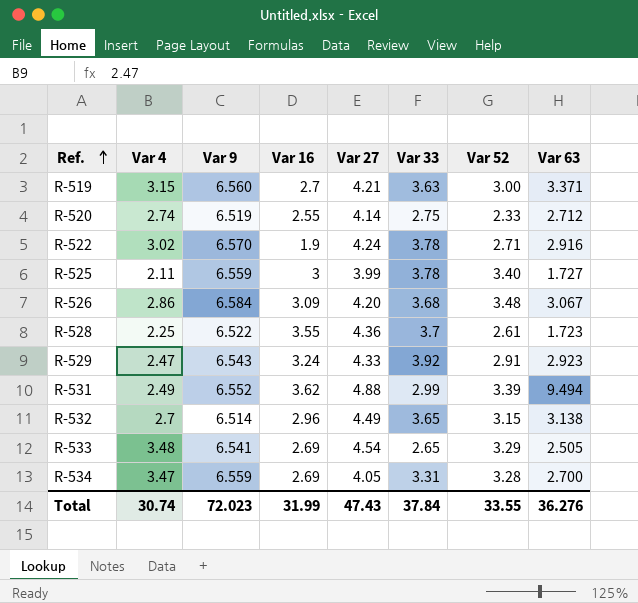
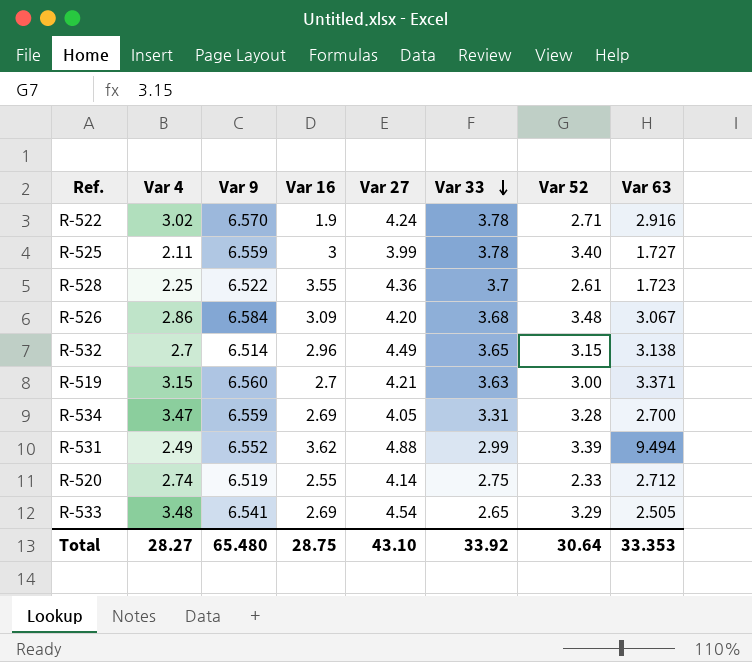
row order: Ref. ascending -> Var 33 descending
row R-529: 2.47 | 6.543 | 3.24 | 4.33 | 3.92 | 2.91 | 2.923 -> none
Total | Var 4: 30.74 -> 28.27
Total | Var 9: 72.023 -> 65.480
Total | Var 16: 31.99 -> 28.75
Total | Var 27: 47.43 -> 43.10
Total | Var 33: 37.84 -> 33.92
Total | Var 52: 33.55 -> 30.64
Total | Var 63: 36.276 -> 33.353

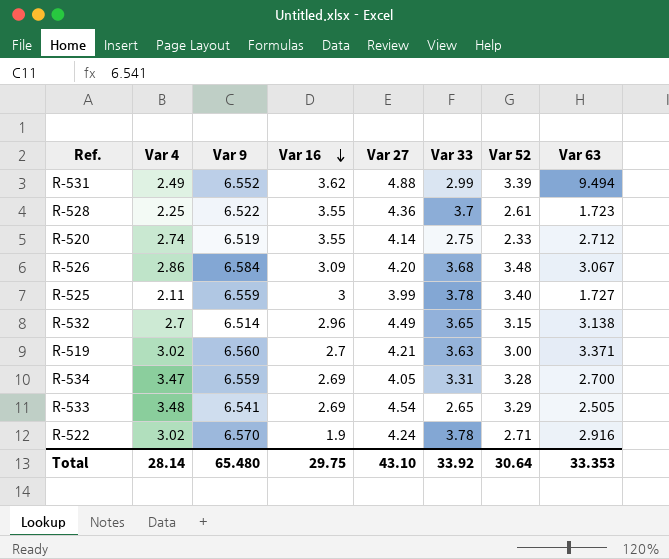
row order: Var 33 descending -> Var 16 descending
R-520 | Var 16: 2.55 -> 3.55
R-519 | Var 4: 3.15 -> 3.02
Total | Var 4: 28.27 -> 28.14
Total | Var 16: 28.75 -> 29.75

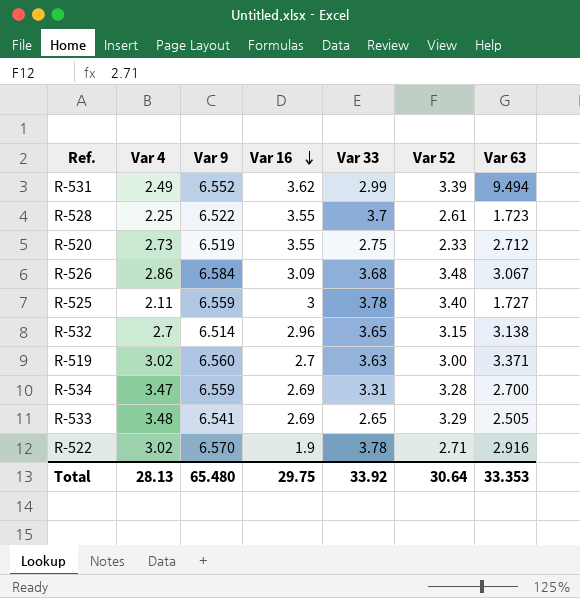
column Var 27 | position: 5 -> none
R-520 | Var 4: 2.74 -> 2.73
Total | Var 4: 28.14 -> 28.13

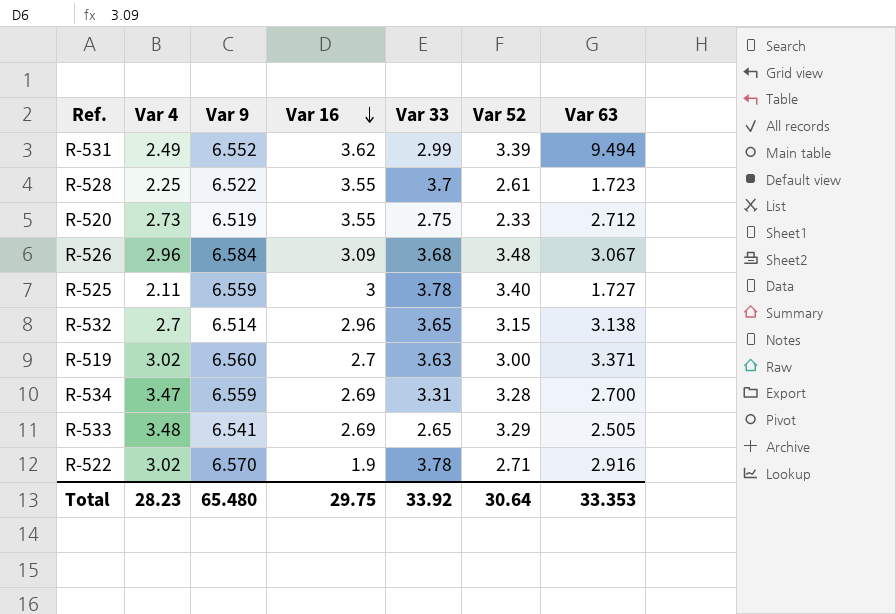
R-526 | Var 4: 2.86 -> 2.96
Total | Var 4: 28.13 -> 28.23

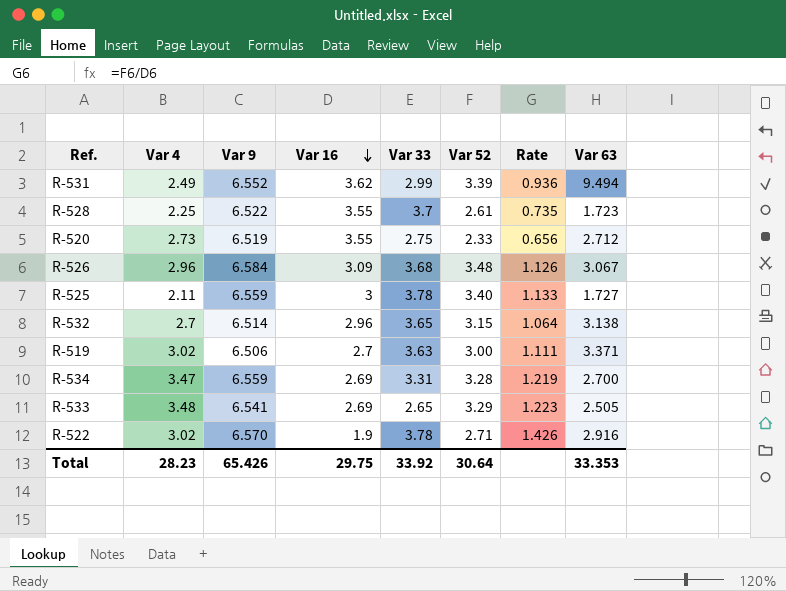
column Rate | formula: none -> [Var 52] / [Var 16]
R-519 | Var 9: 6.560 -> 6.506
Total | Var 9: 65.480 -> 65.426

